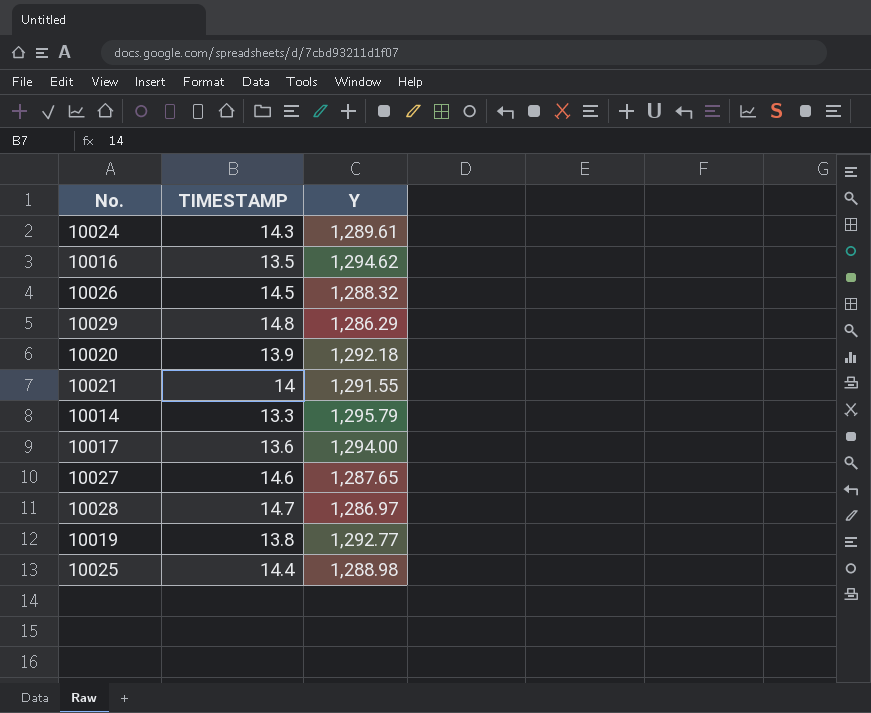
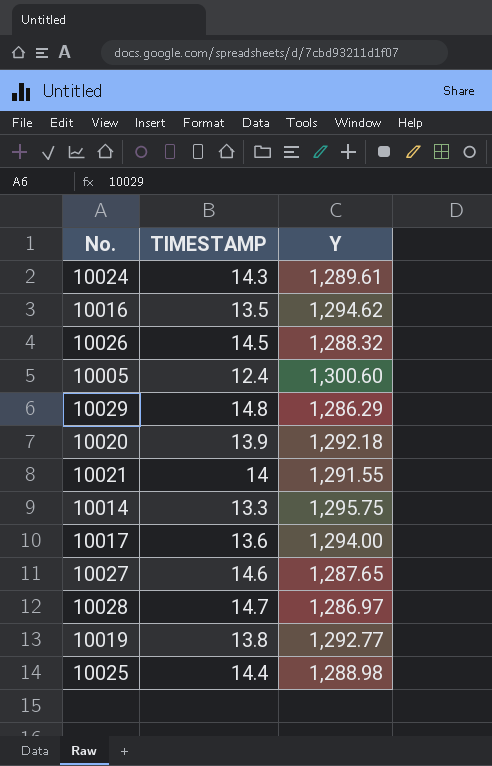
row 10005: none -> 12.4 | 1,300.60
10014 | Y: 1,295.79 -> 1,295.75

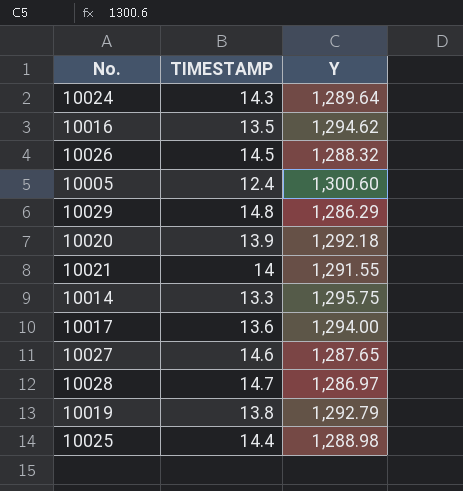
10024 | Y: 1,289.61 -> 1,289.64
10019 | Y: 1,292.77 -> 1,292.79

